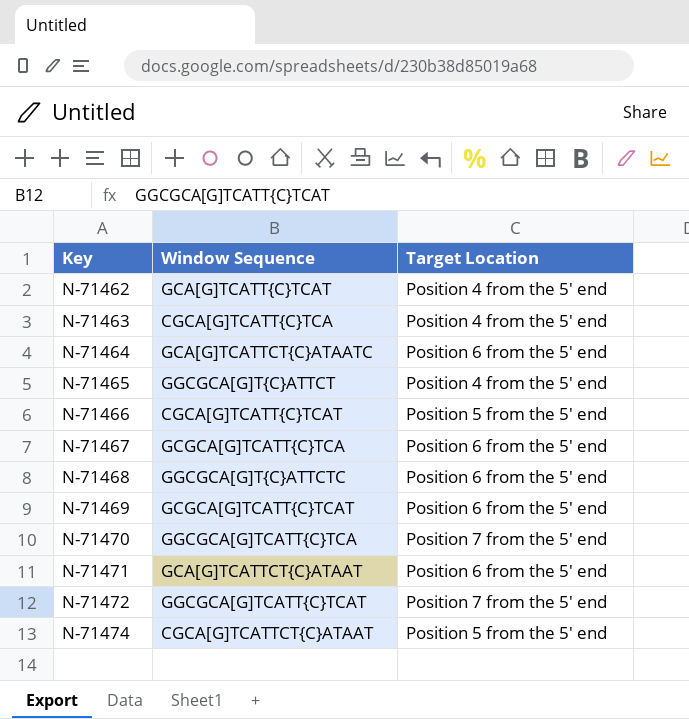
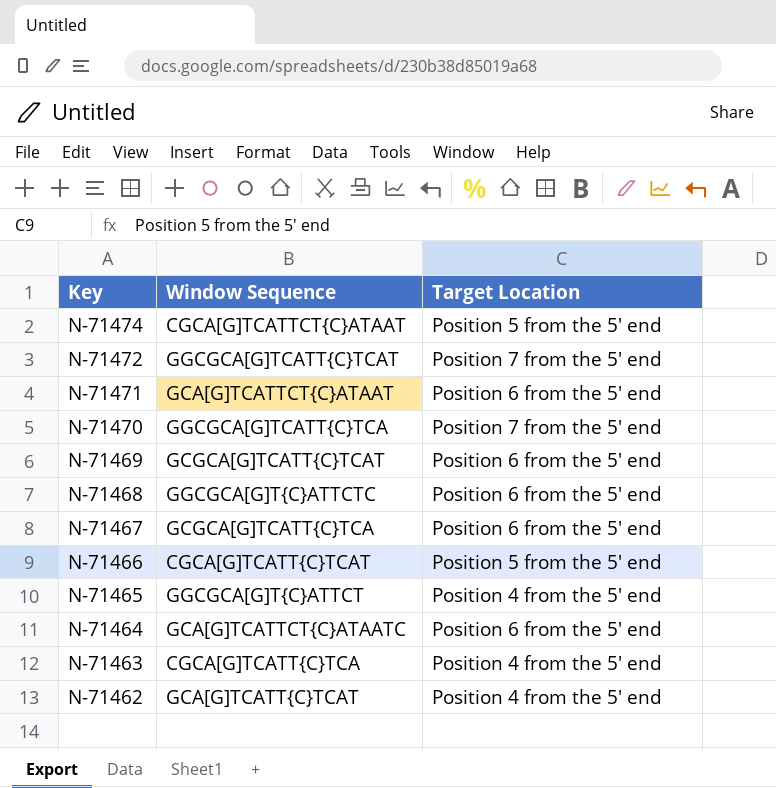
row order: Key ascending -> Key descending

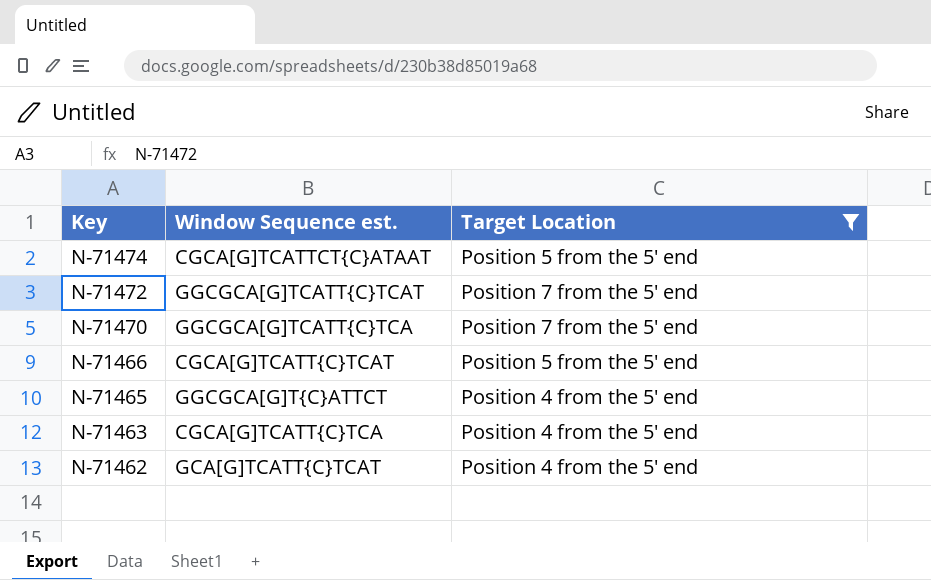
filter: none -> Target Location != Position 6 from the 5' end
column name: Window Sequence -> Window Sequence est.

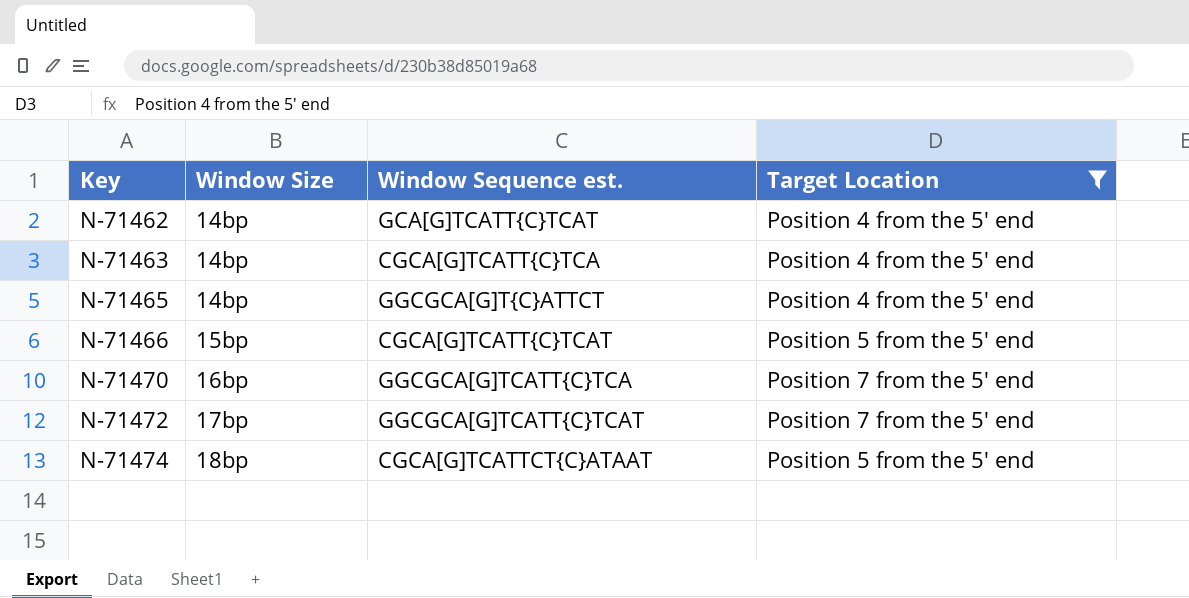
row order: Key descending -> Key ascending
column Window Size | position: none -> 2

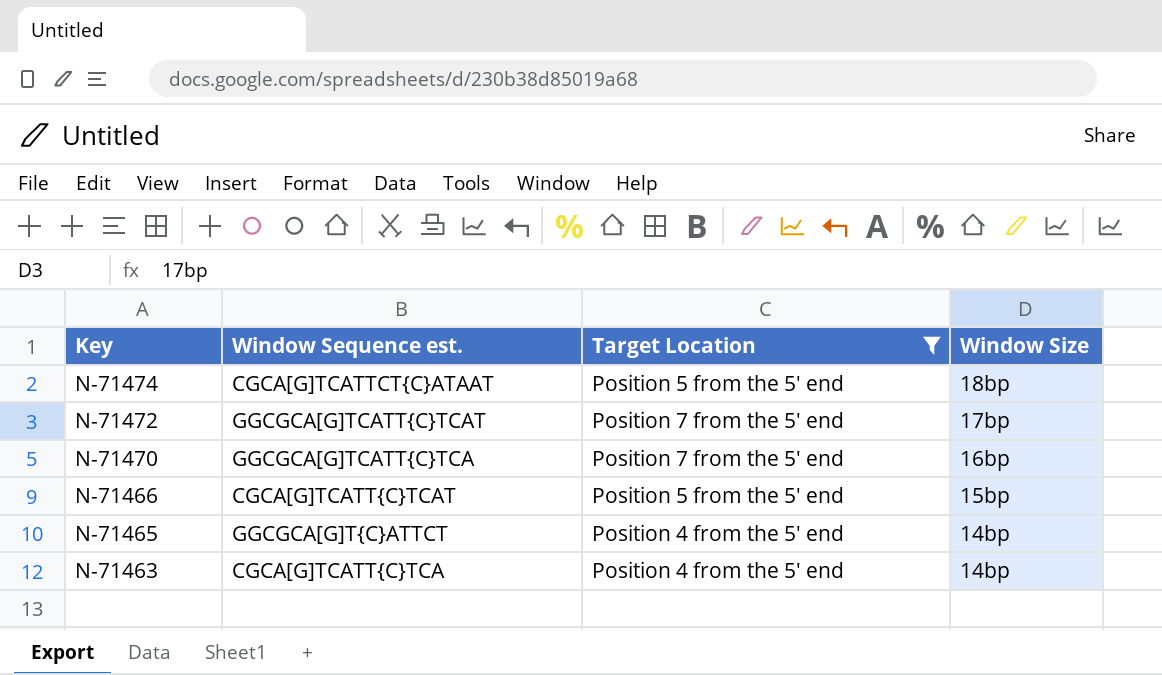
row order: Key ascending -> Key descending
column Window Size | position: 2 -> 4
row N-71462: 14bp | GCA[G]TCATT{C}TCAT | Position 4 from the 5' end -> none

